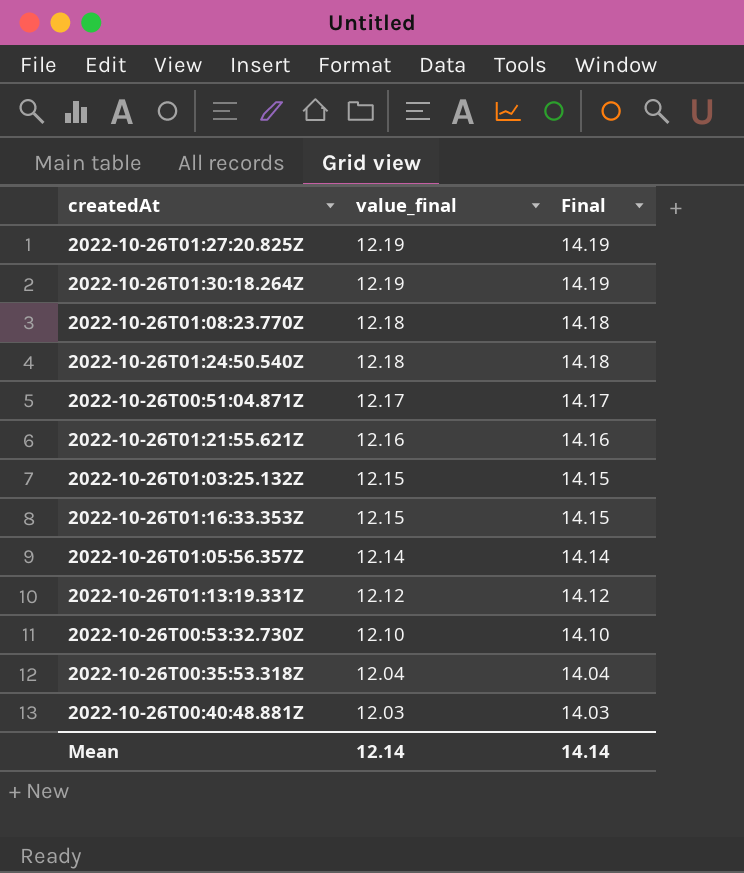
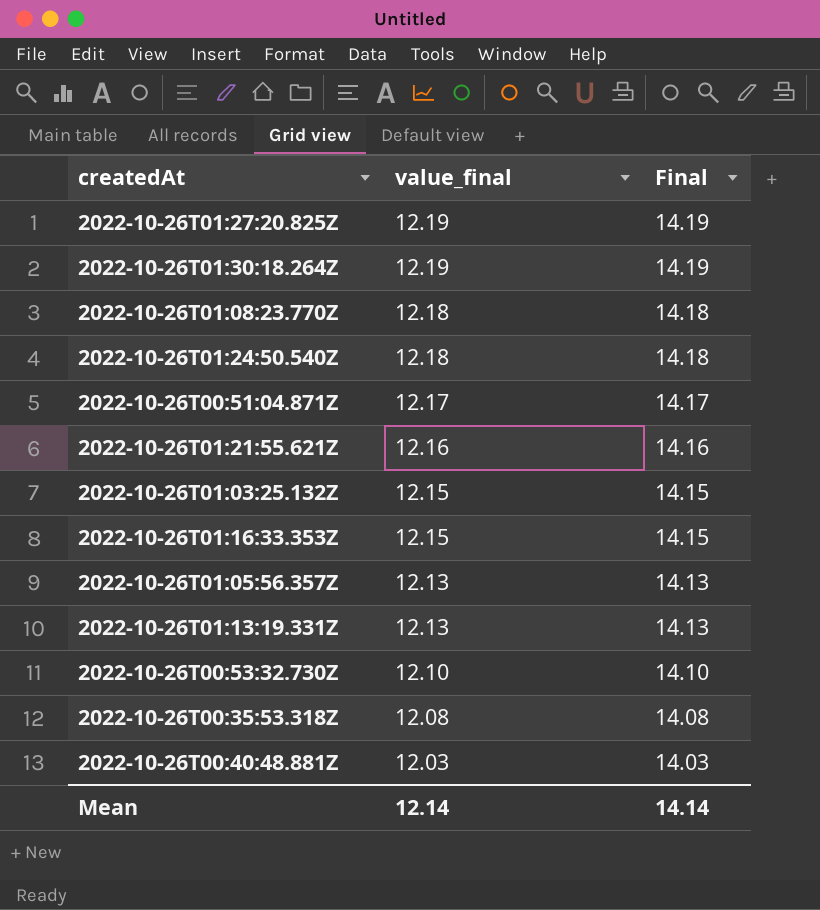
2022-10-26T01:05:56.357Z | value_final: 12.14 -> 12.13
2022-10-26T01:05:56.357Z | Final: 14.14 -> 14.13
2022-10-26T01:13:19.331Z | value_final: 12.12 -> 12.13
2022-10-26T01:13:19.331Z | Final: 14.12 -> 14.13
2022-10-26T00:35:53.318Z | value_final: 12.04 -> 12.08
2022-10-26T00:35:53.318Z | Final: 14.04 -> 14.08

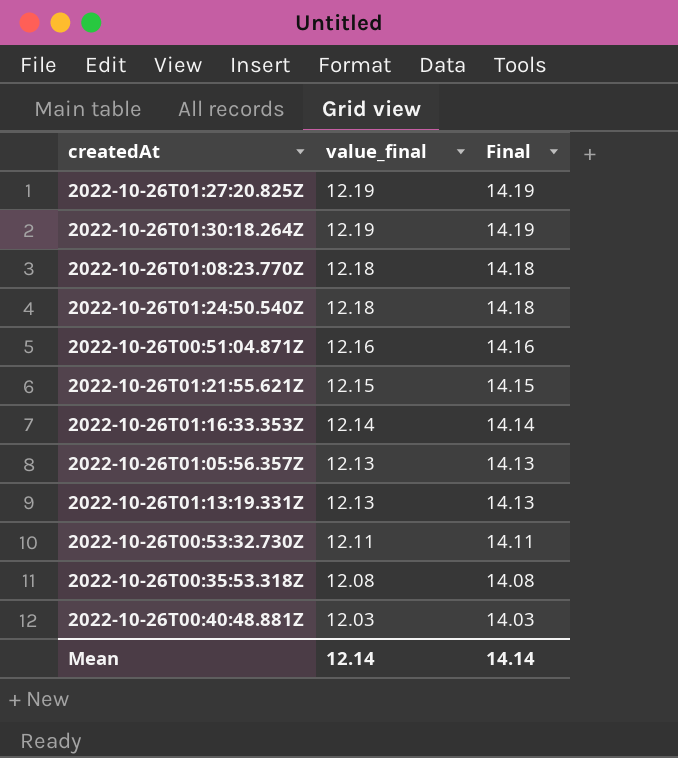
row 2022-10-26T01:03:25.132Z: 12.15 | 14.15 -> none
2022-10-26T00:51:04.871Z | value_final: 12.17 -> 12.16
2022-10-26T00:51:04.871Z | Final: 14.17 -> 14.16
2022-10-26T01:21:55.621Z | value_final: 12.16 -> 12.15
2022-10-26T01:21:55.621Z | Final: 14.16 -> 14.15
2022-10-26T01:16:33.353Z | value_final: 12.15 -> 12.14
2022-10-26T01:16:33.353Z | Final: 14.15 -> 14.14
2022-10-26T00:53:32.730Z | value_final: 12.10 -> 12.11
2022-10-26T00:53:32.730Z | Final: 14.10 -> 14.11

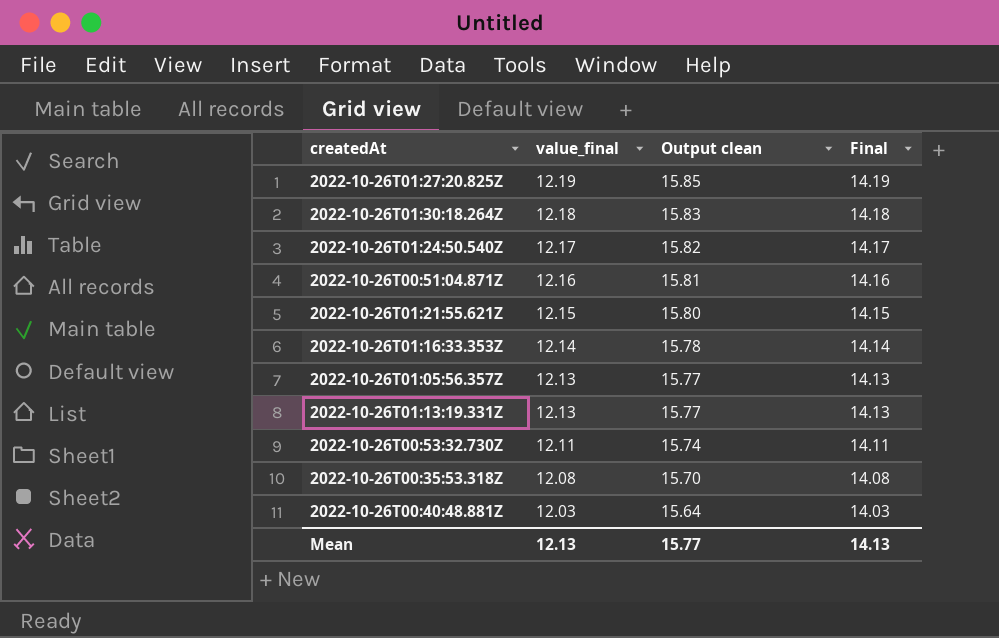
column Output clean | formula: none -> [value_final] * 1.3
row 2022-10-26T01:08:23.770Z: 12.18 | 14.18 -> none
2022-10-26T01:30:18.264Z | value_final: 12.19 -> 12.18
2022-10-26T01:30:18.264Z | Final: 14.19 -> 14.18
2022-10-26T01:24:50.540Z | value_final: 12.18 -> 12.17
2022-10-26T01:24:50.540Z | Final: 14.18 -> 14.17
Mean | value_final: 12.14 -> 12.13
Mean | Final: 14.14 -> 14.13

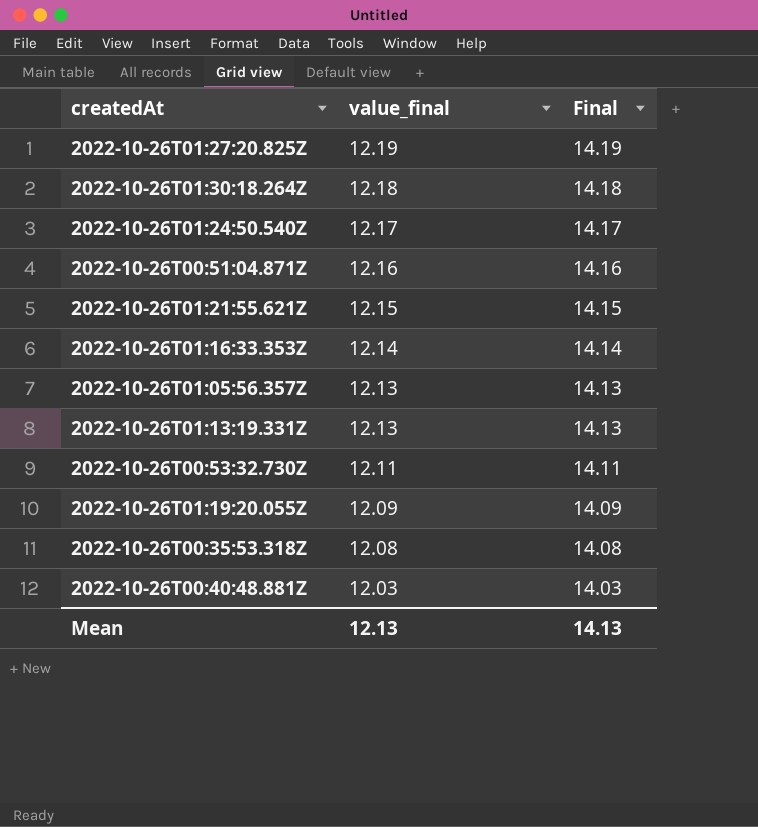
column Output clean | formula: [value_final] * 1.3 -> none
row 2022-10-26T01:19:20.055Z: none -> 12.09 | 14.09

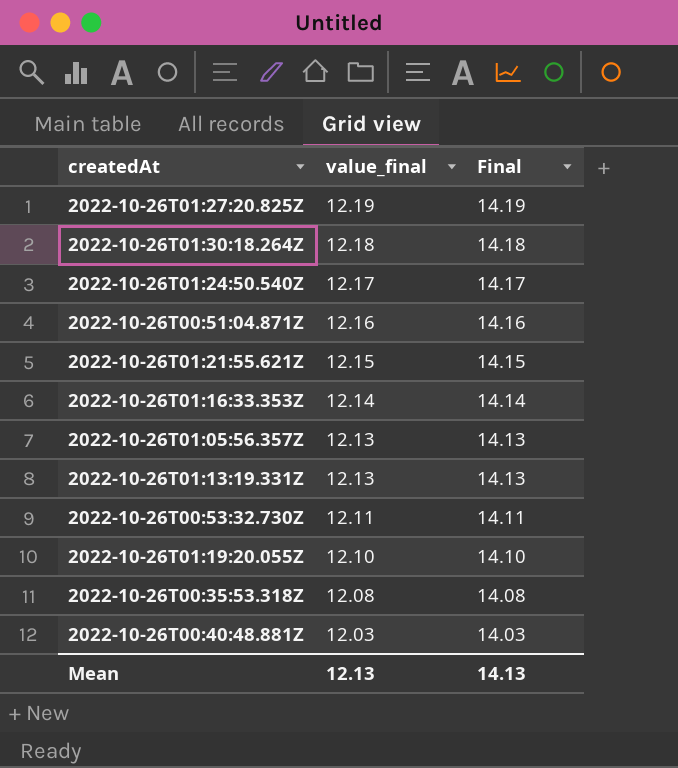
2022-10-26T01:19:20.055Z | value_final: 12.09 -> 12.10
2022-10-26T01:19:20.055Z | Final: 14.09 -> 14.10

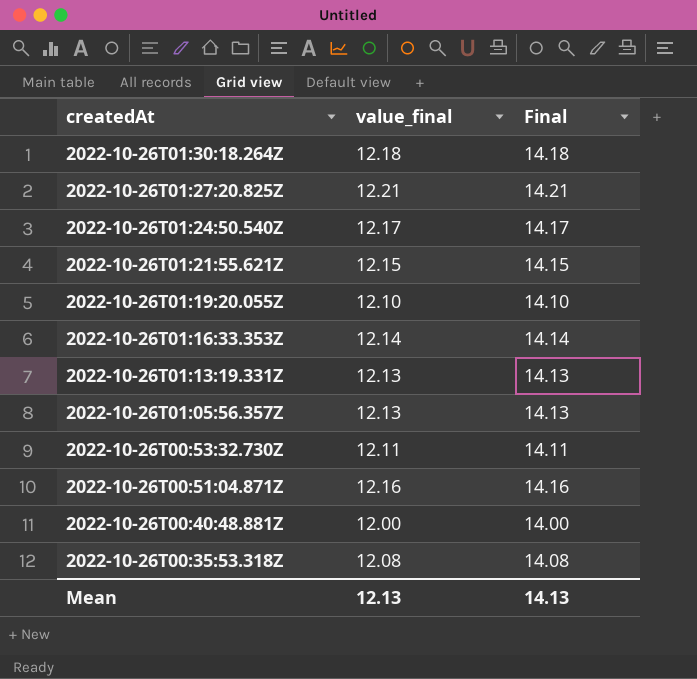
row order: value_final descending -> createdAt descending
2022-10-26T01:27:20.825Z | value_final: 12.19 -> 12.21
2022-10-26T01:27:20.825Z | Final: 14.19 -> 14.21
2022-10-26T00:40:48.881Z | value_final: 12.03 -> 12.00
2022-10-26T00:40:48.881Z | Final: 14.03 -> 14.00

